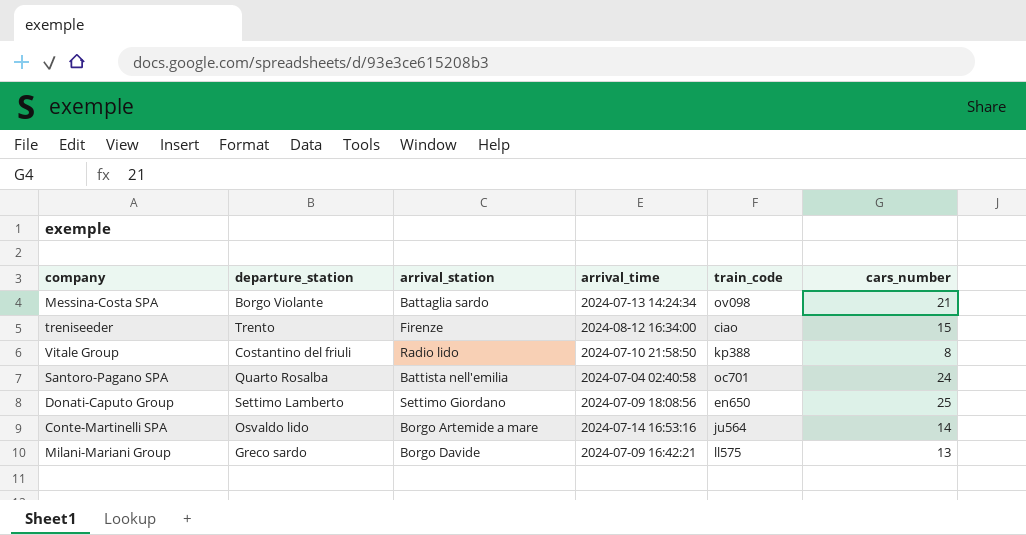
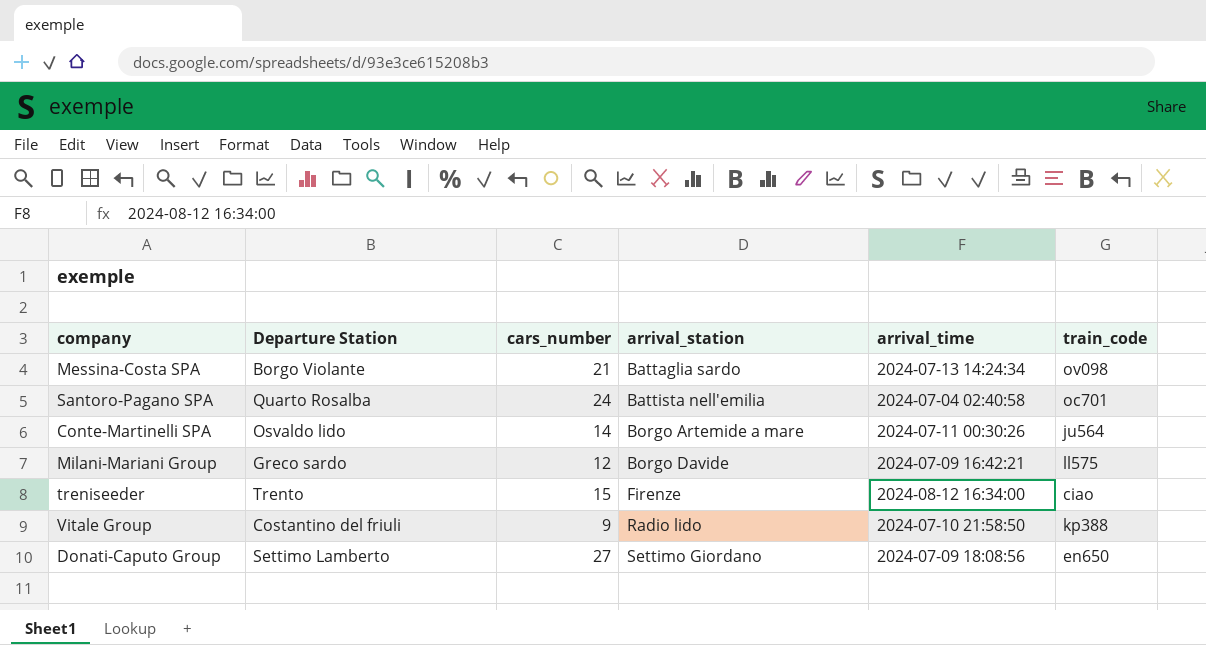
row order: none -> arrival_station ascending
column name: departure_station -> Departure Station
column cars_number | position: 6 -> 3
Conte-Martinelli SPA | arrival_time: 2024-07-14 16:53:16 -> 2024-07-11 00:30:26
Milani-Mariani Group | cars_number: 13 -> 12
Vitale Group | cars_number: 8 -> 9
Donati-Caputo Group | cars_number: 25 -> 27

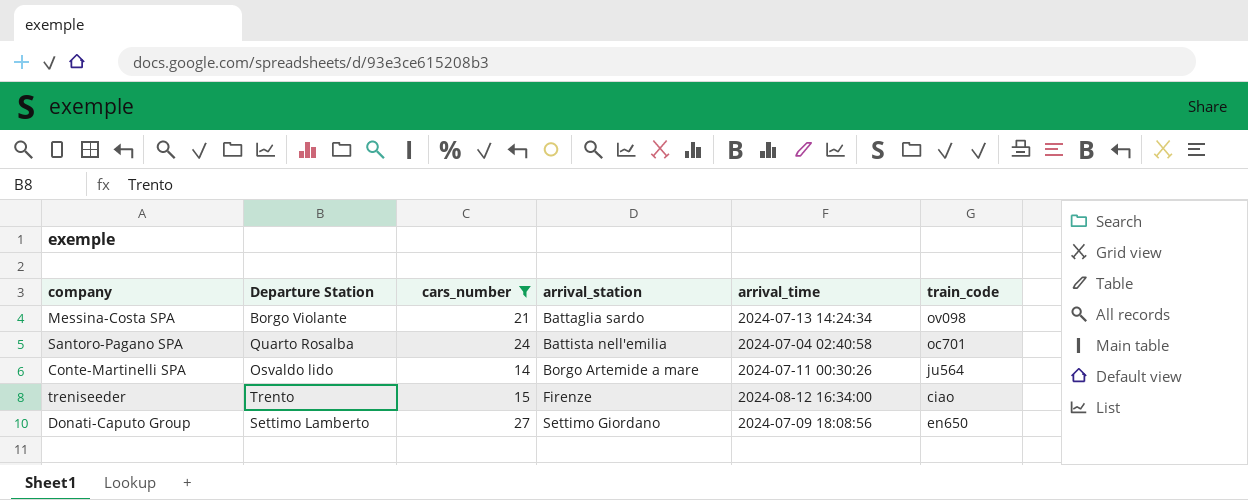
filter: none -> cars_number >= 14

